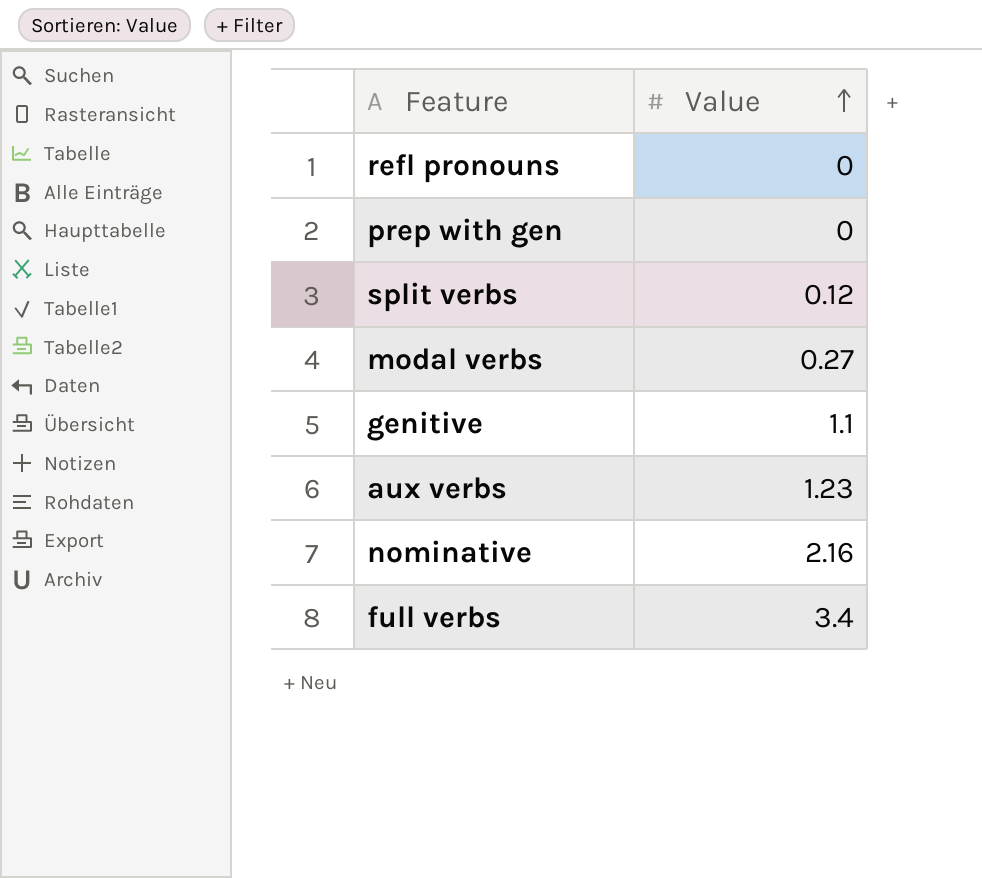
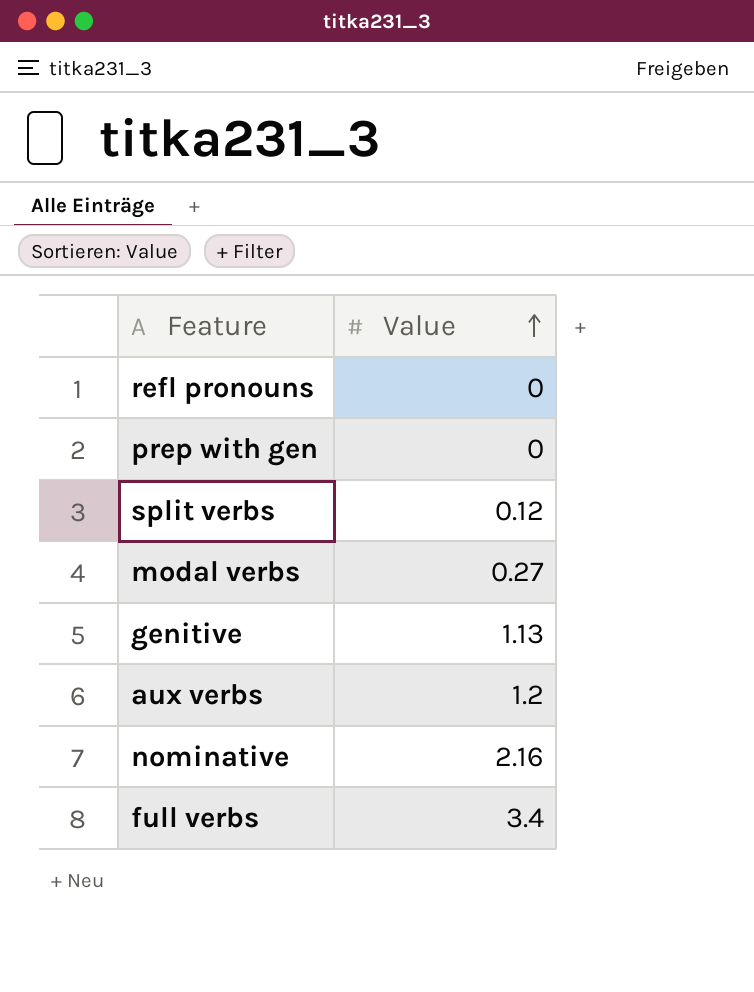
genitive | Value: 1.1 -> 1.13
aux verbs | Value: 1.23 -> 1.2

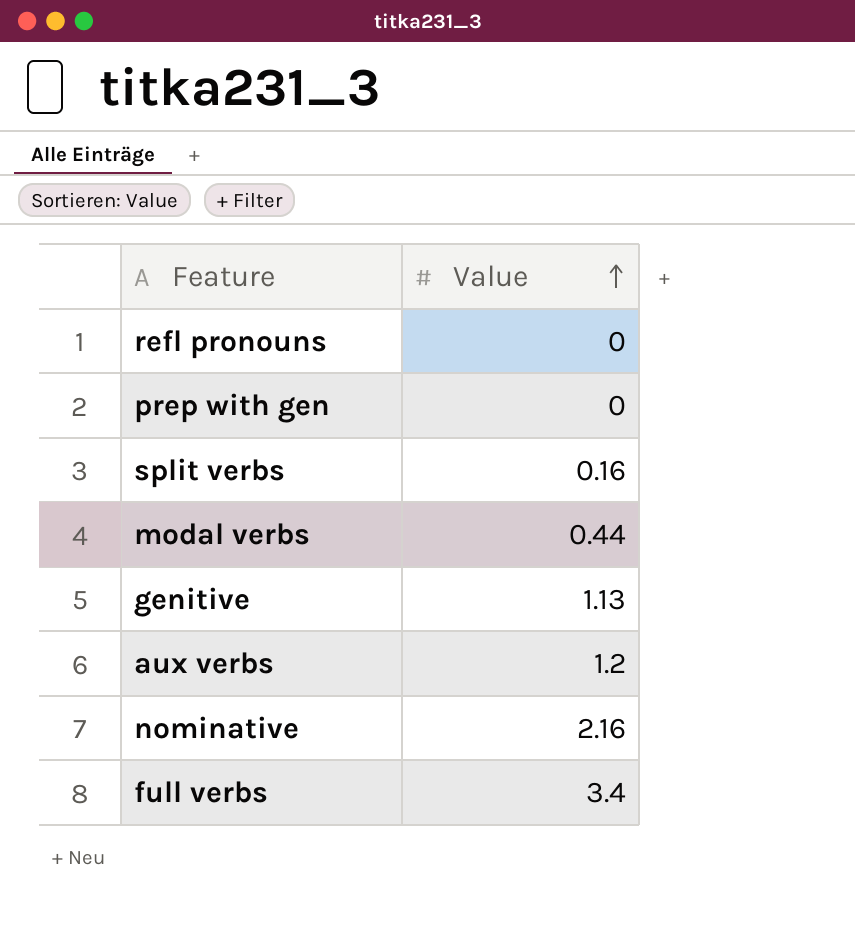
split verbs | Value: 0.12 -> 0.16
modal verbs | Value: 0.27 -> 0.44

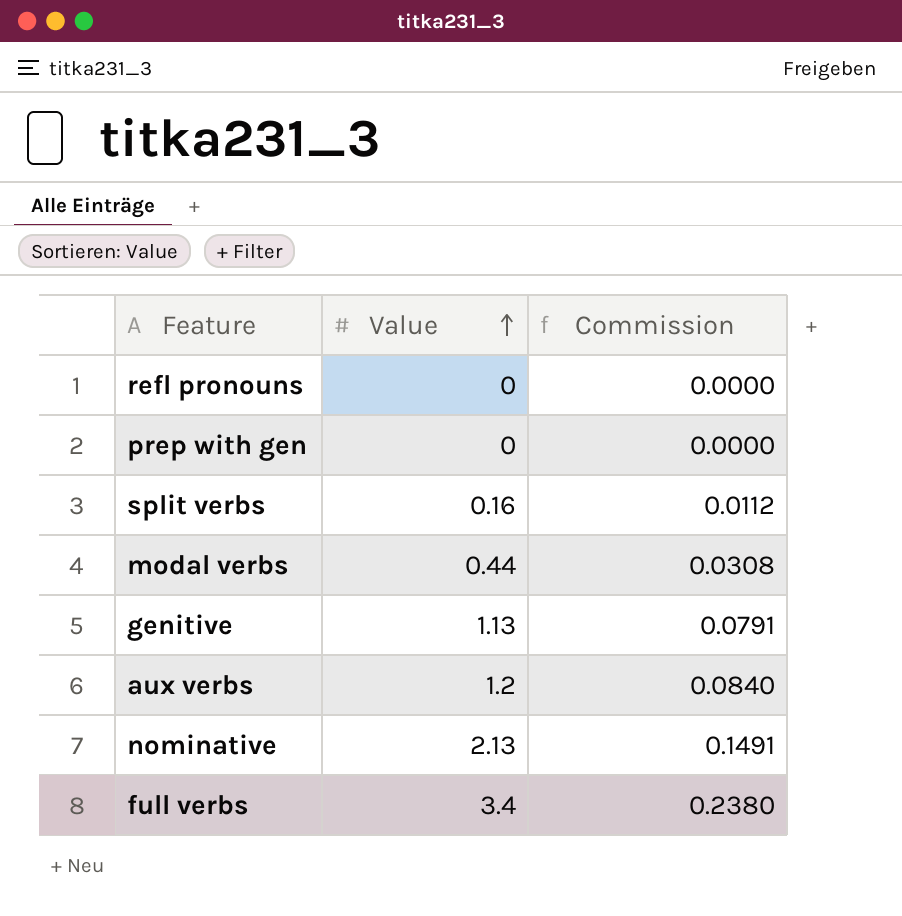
column Commission | formula: none -> [Value] * 0.07
nominative | Value: 2.16 -> 2.13

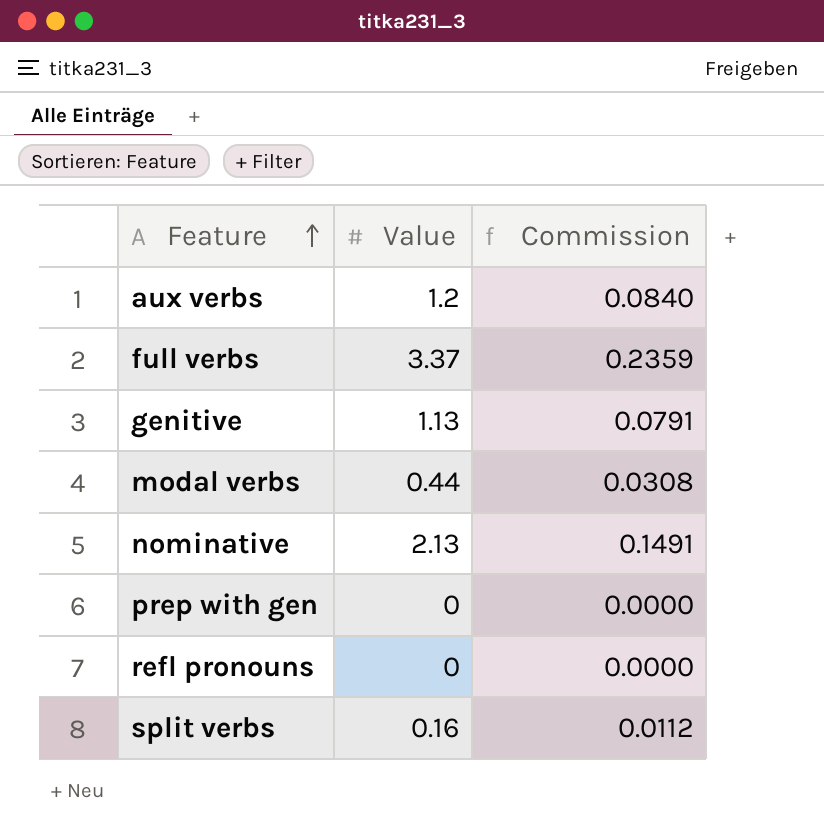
row order: Value ascending -> Feature ascending
full verbs | Value: 3.4 -> 3.37
full verbs | Commission: 0.2380 -> 0.2359

